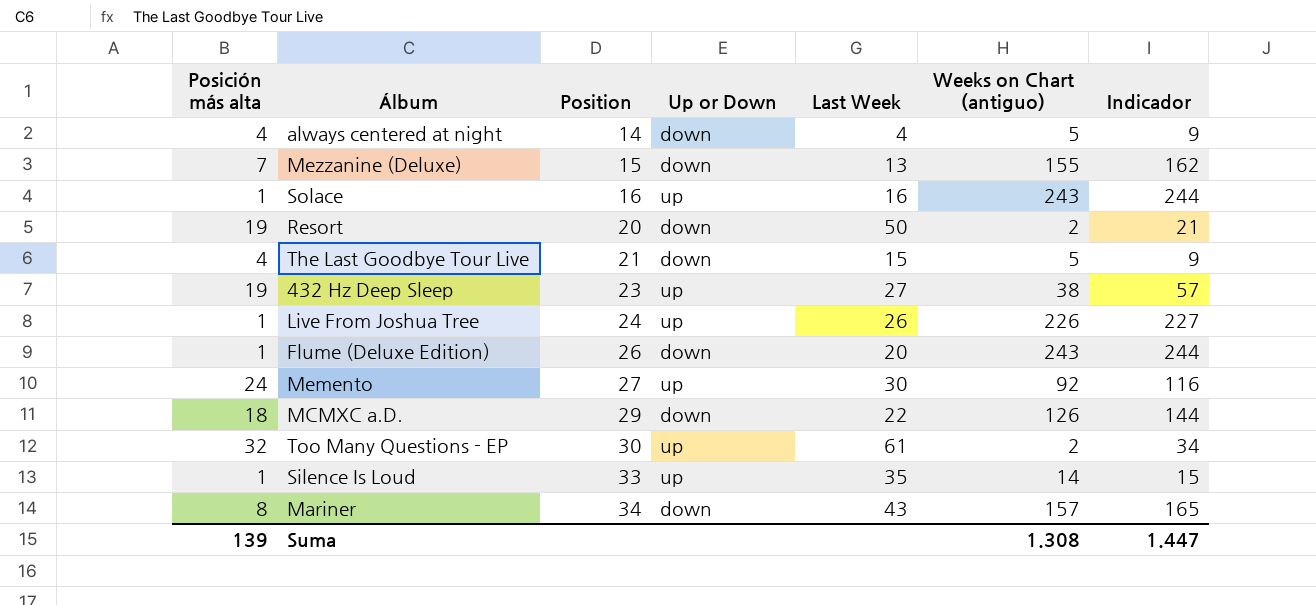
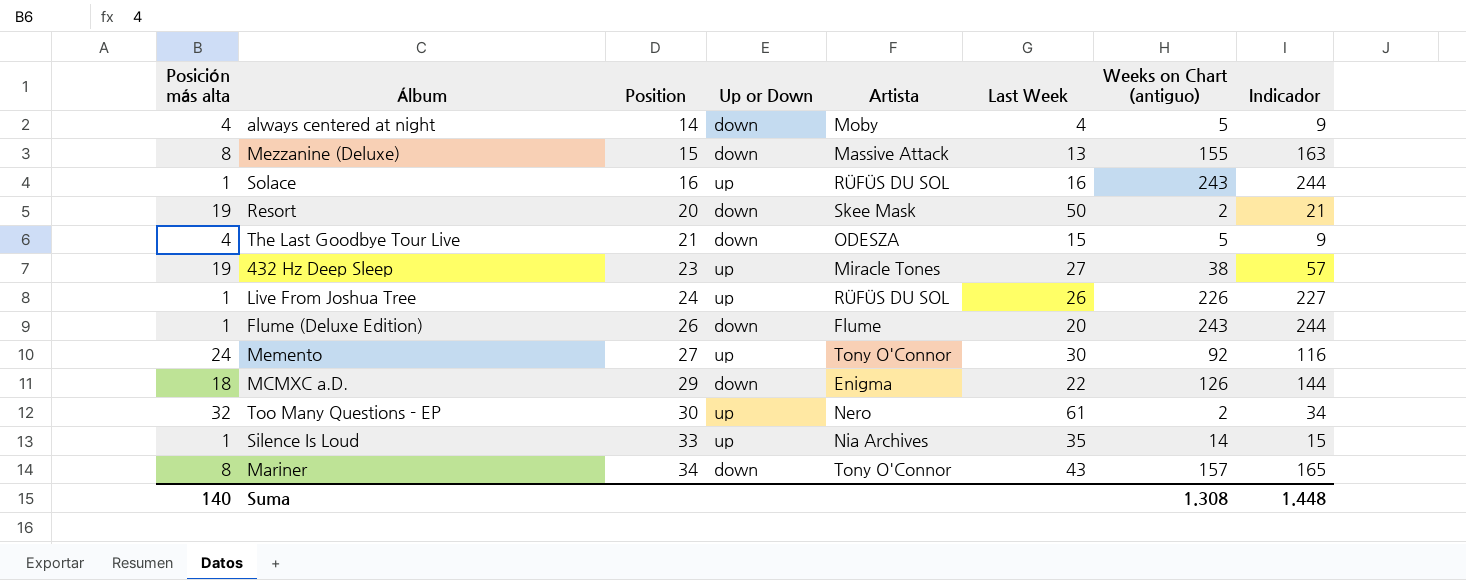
column Artista | position: none -> 5
Mezzanine (Deluxe) | Posición más alta: 7 -> 8
Mezzanine (Deluxe) | Indicador: 162 -> 163
Suma | Posición más alta: 139 -> 140
Suma | Indicador: 1.447 -> 1.448

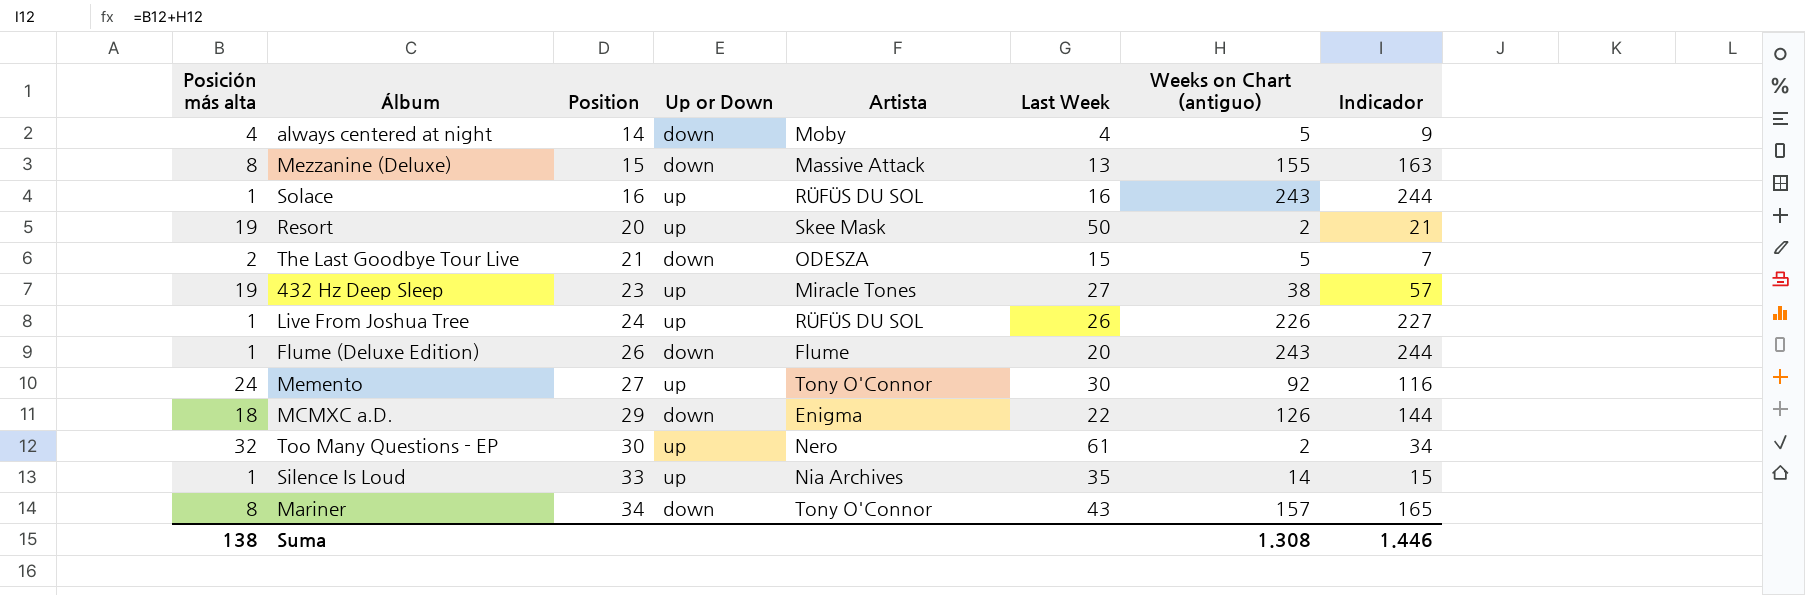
Resort | Up or Down: down -> up
The Last Goodbye Tour Live | Posición más alta: 4 -> 2
The Last Goodbye Tour Live | Indicador: 9 -> 7
Suma | Posición más alta: 140 -> 138
Suma | Indicador: 1.448 -> 1.446

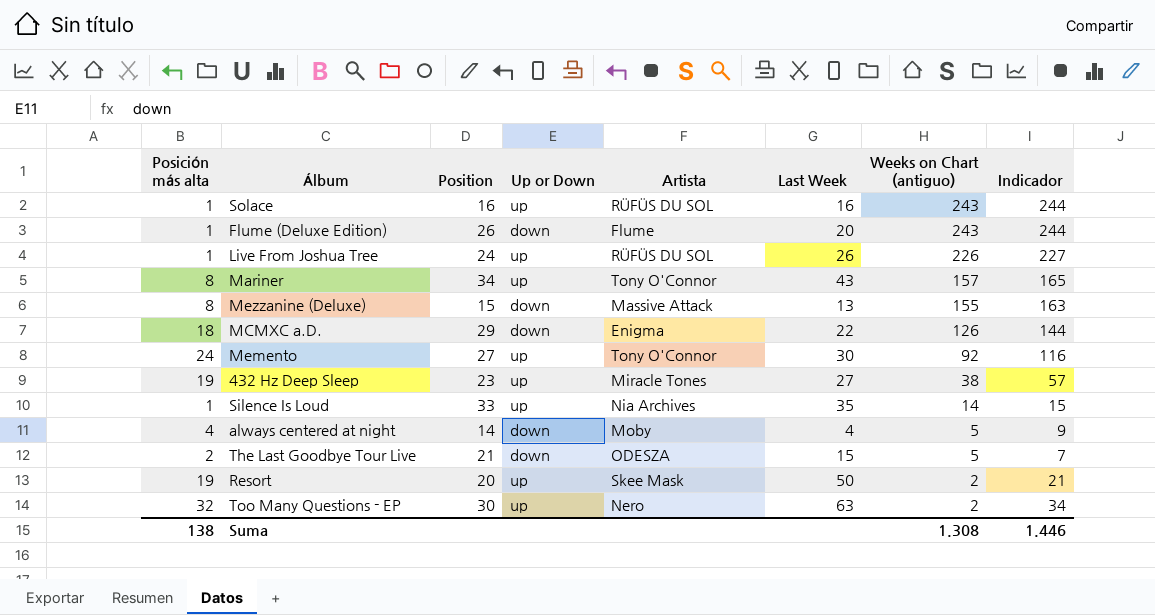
row order: Position ascending -> Weeks on Chart (antiguo) descending
Mariner | Up or Down: down -> up
Too Many Questions - EP | Last Week: 61 -> 63

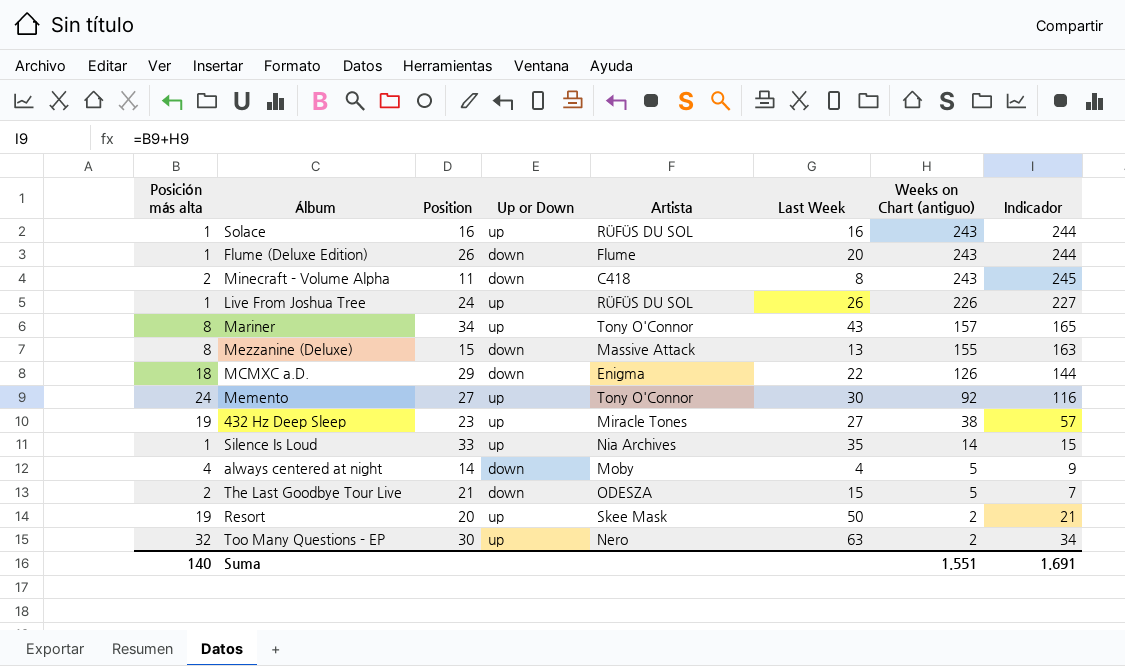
row Minecraft - Volume Alpha: none -> 2 | 11 | down | C418 | 8 | 243 | 245
Suma | Posición más alta: 138 -> 140
Suma | Weeks on Chart (antiguo): 1.308 -> 1.551
Suma | Indicador: 1.446 -> 1.691

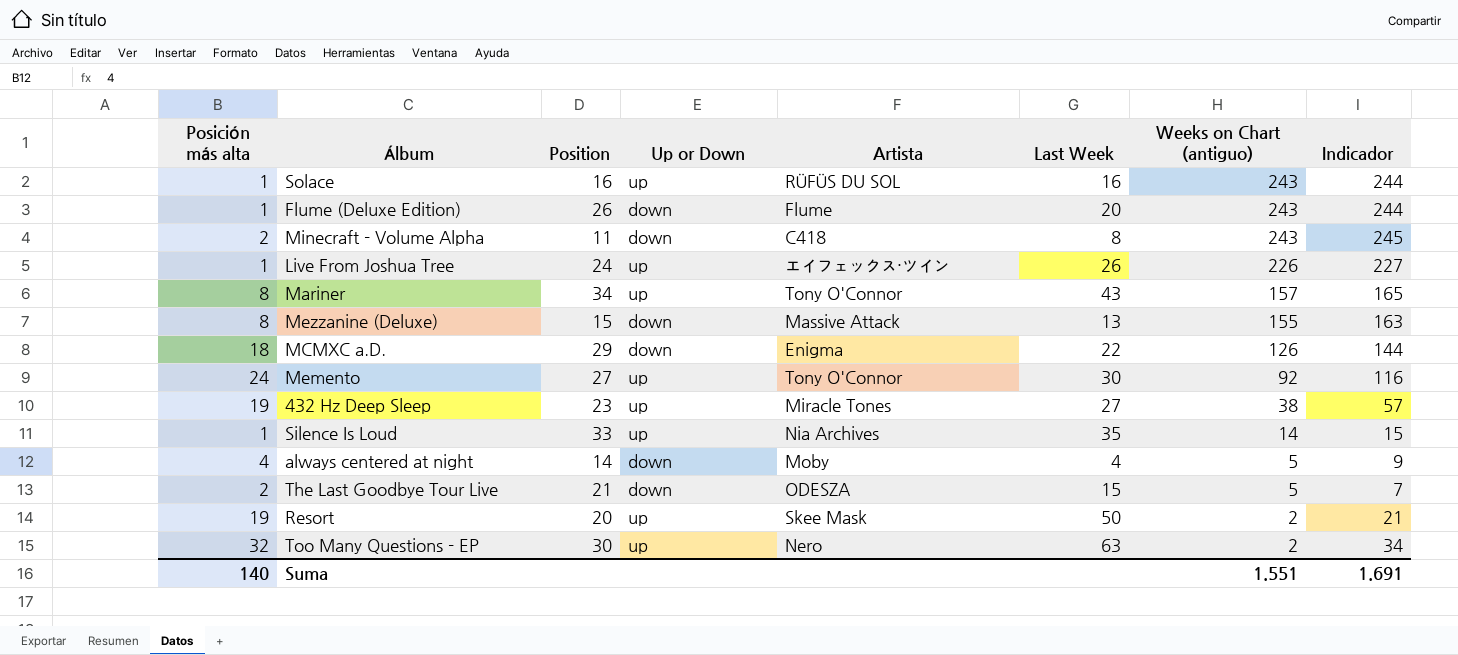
Live From Joshua Tree | Artista: RÜFÜS DU SOL -> エイフェックス・ツイン

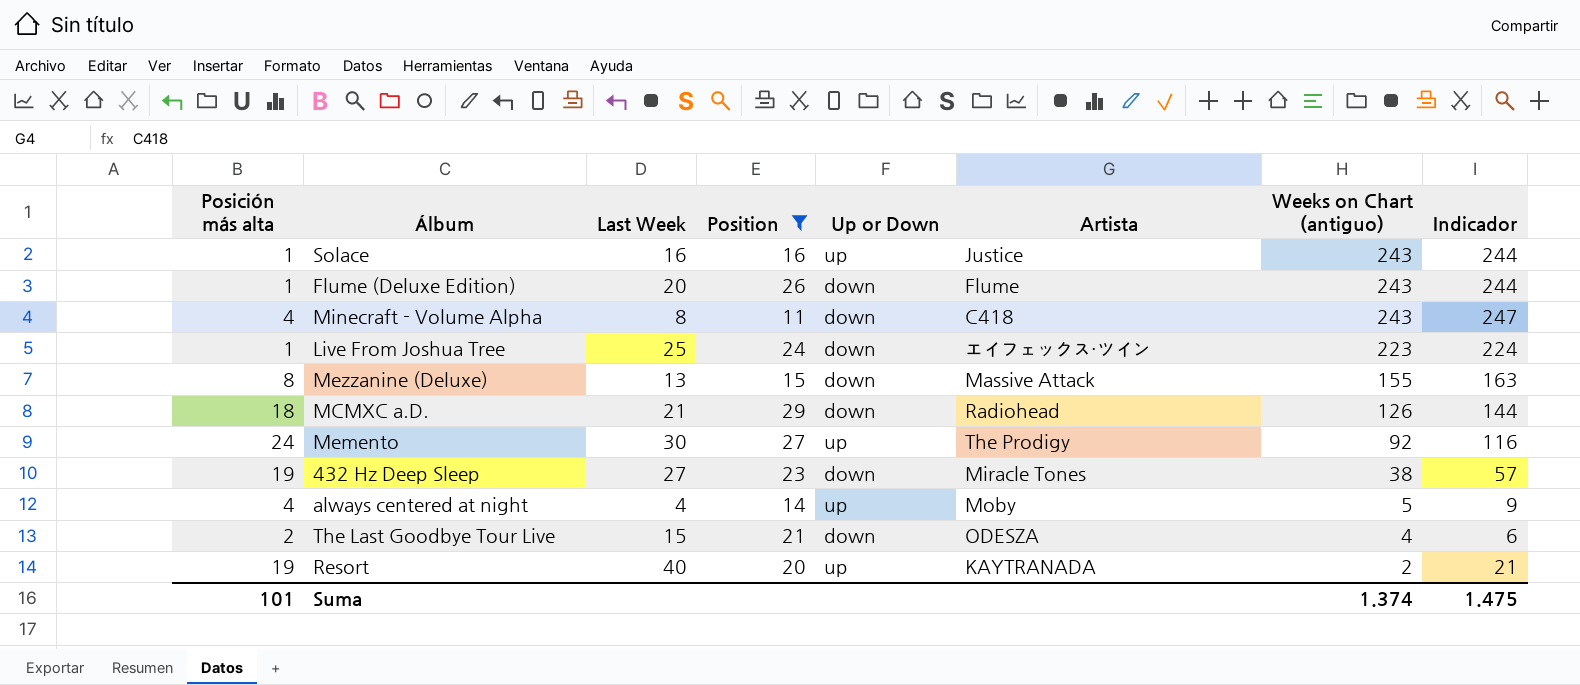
filter: none -> Position <= 29
column Last Week | position: 6 -> 3
Solace | Artista: RÜFÜS DU SOL -> Justice
Minecraft - Volume Alpha | Posición más alta: 2 -> 4
Minecraft - Volume Alpha | Indicador: 245 -> 247
Live From Joshua Tree | Last Week: 26 -> 25
Live From Joshua Tree | Up or Down: up -> down
Live From Joshua Tree | Weeks on Chart (antiguo): 226 -> 223
Live From Joshua Tree | Indicador: 227 -> 224
MCMXC a.D. | Last Week: 22 -> 21
MCMXC a.D. | Artista: Enigma -> Radiohead
Memento | Artista: Tony O'Connor -> The Prodigy
432 Hz Deep Sleep | Up or Down: up -> down
always centered at night | Up or Down: down -> up
The Last Goodbye Tour Live | Weeks on Chart (antiguo): 5 -> 4
The Last Goodbye Tour Live | Indicador: 7 -> 6
Resort | Last Week: 50 -> 40
Resort | Artista: Skee Mask -> KAYTRANADA
Suma | Posición más alta: 140 -> 101
Suma | Weeks on Chart (antiguo): 1.551 -> 1.374
Suma | Indicador: 1.691 -> 1.475

